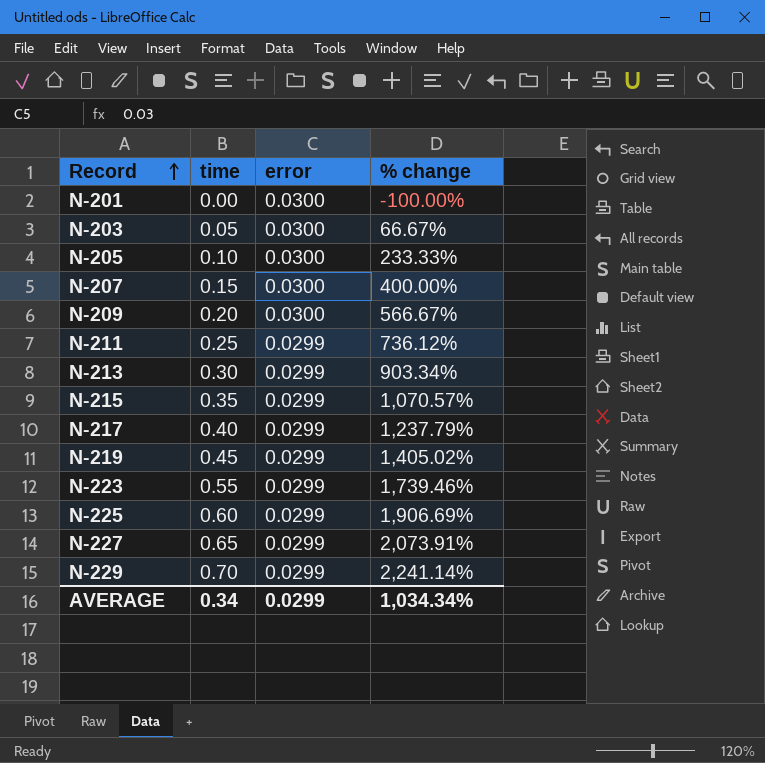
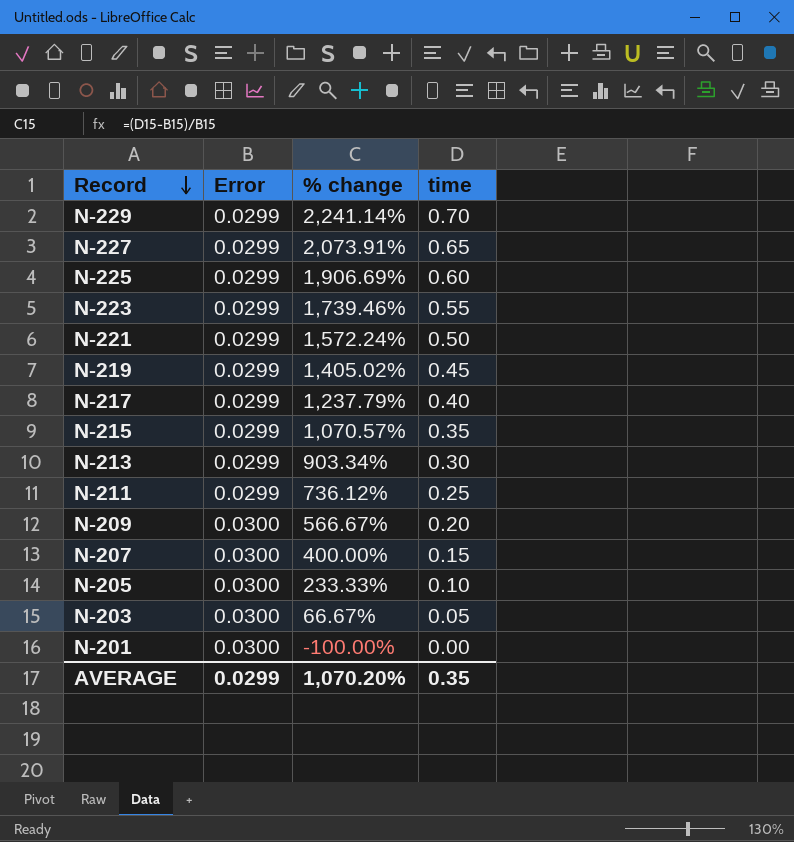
row order: Record ascending -> Record descending
column name: error -> Error
column time | position: 2 -> 4
row N-221: none -> 0.0299 | 1,572.24% | 0.50
AVERAGE | % change: 1,034.34% -> 1,070.20%
AVERAGE | time: 0.34 -> 0.35

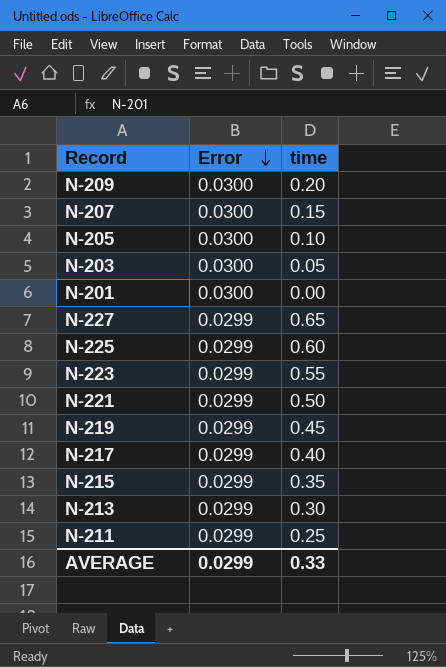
row order: Record descending -> Error descending
column % change | formula: ([time] - [Error]) / [Error] -> none
row N-229: 0.0299 | 2,241.14% | 0.70 -> none
AVERAGE | time: 0.35 -> 0.33

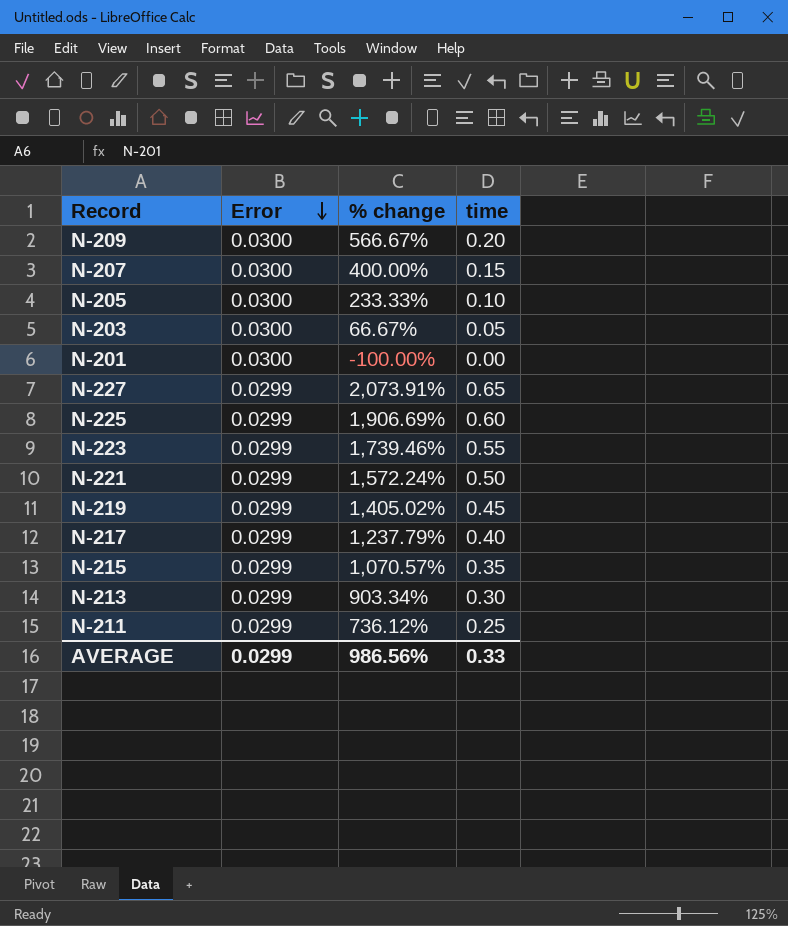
column % change | formula: none -> ([time] - [Error]) / [Error]

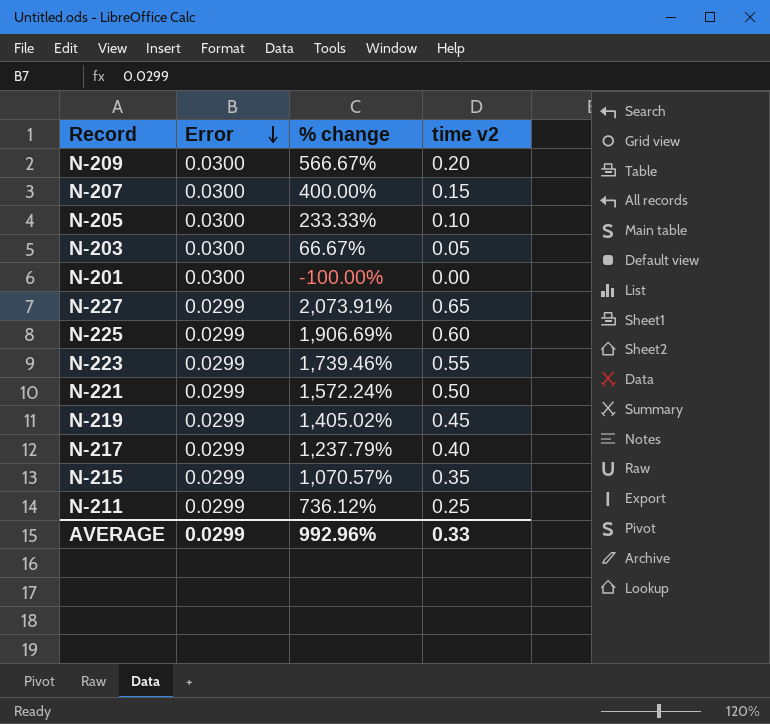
column name: time -> time v2
row N-213: 0.0299 | 903.34% | 0.30 -> none
AVERAGE | % change: 986.56% -> 992.96%

